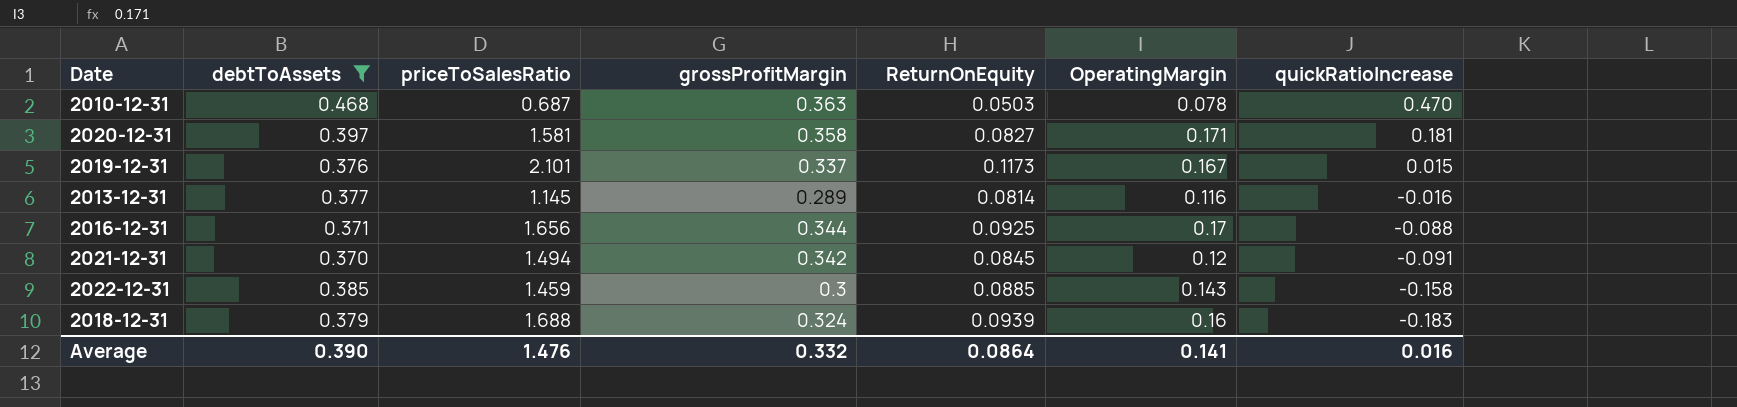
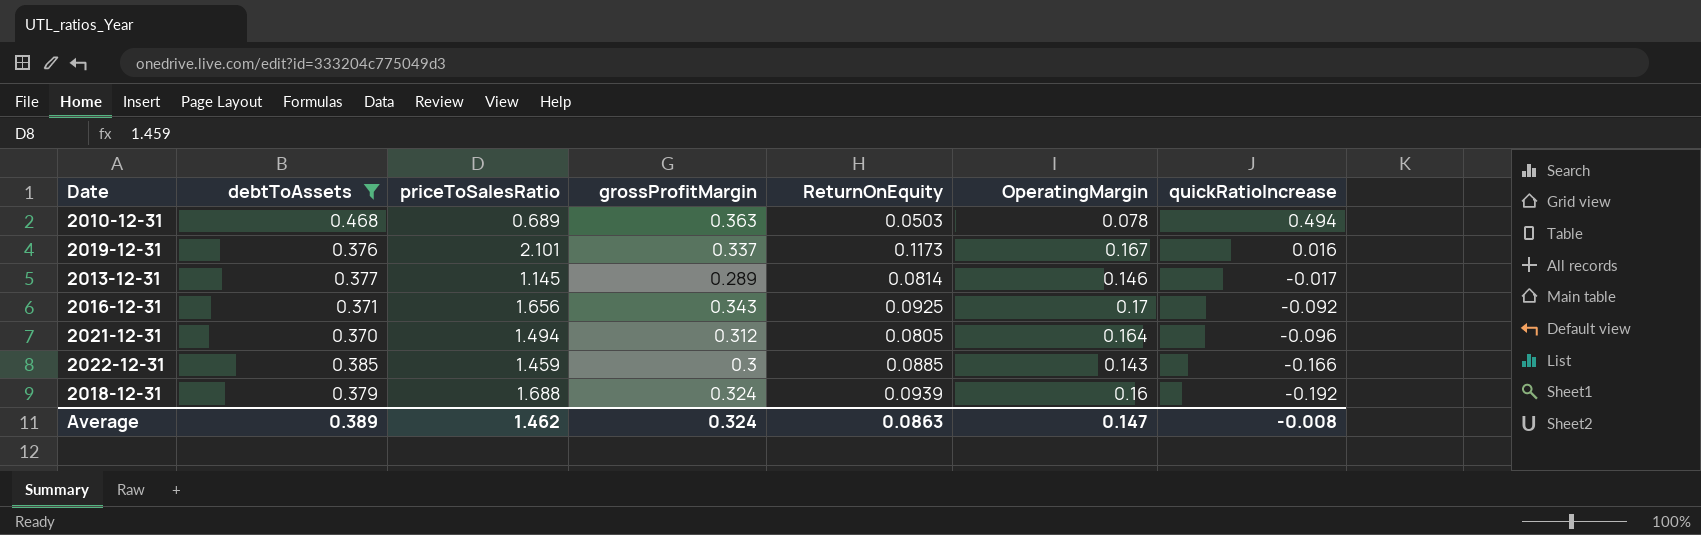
row 2020-12-31: 0.397 | 1.581 | 0.358 | 0.0827 | 0.171 | 0.181 -> none
2010-12-31 | priceToSalesRatio: 0.687 -> 0.689
2010-12-31 | quickRatioIncrease: 0.470 -> 0.494
2019-12-31 | quickRatioIncrease: 0.015 -> 0.016
2013-12-31 | OperatingMargin: 0.116 -> 0.146
2013-12-31 | quickRatioIncrease: -0.016 -> -0.017
2016-12-31 | grossProfitMargin: 0.344 -> 0.343
2016-12-31 | quickRatioIncrease: -0.088 -> -0.092
2021-12-31 | grossProfitMargin: 0.342 -> 0.312
2021-12-31 | ReturnOnEquity: 0.0845 -> 0.0805
2021-12-31 | OperatingMargin: 0.12 -> 0.164
2021-12-31 | quickRatioIncrease: -0.091 -> -0.096
2022-12-31 | quickRatioIncrease: -0.158 -> -0.166
2018-12-31 | quickRatioIncrease: -0.183 -> -0.192
Average | debtToAssets: 0.390 -> 0.389
Average | priceToSalesRatio: 1.476 -> 1.462
Average | grossProfitMargin: 0.332 -> 0.324
Average | ReturnOnEquity: 0.0864 -> 0.0863
Average | OperatingMargin: 0.141 -> 0.147
Average | quickRatioIncrease: 0.016 -> -0.008

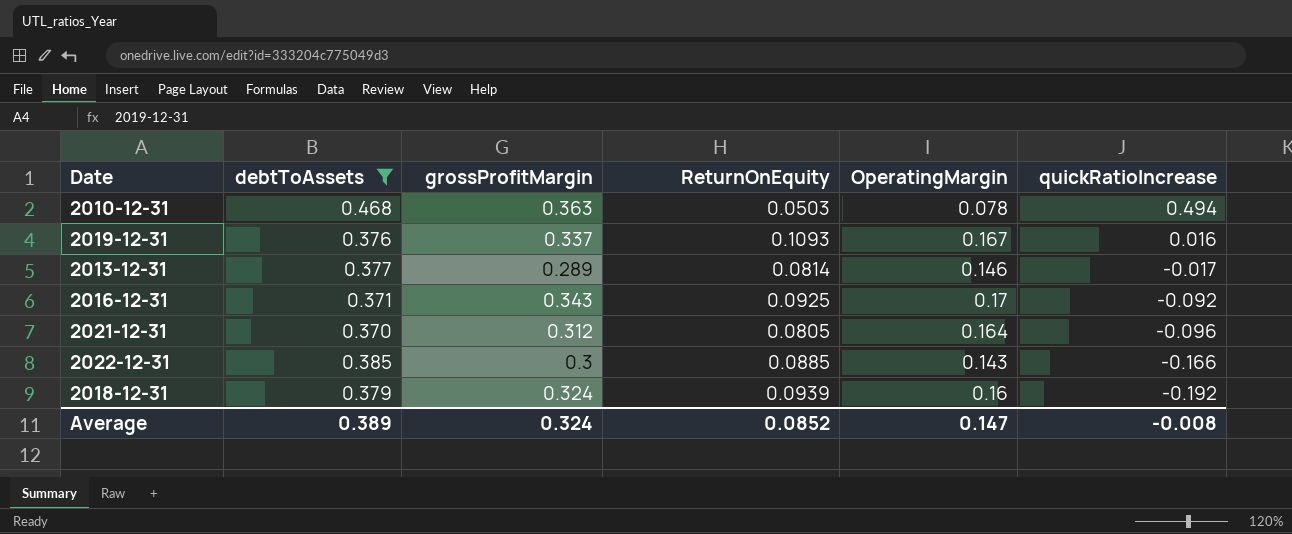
column priceToSalesRatio | position: 3 -> none
2019-12-31 | ReturnOnEquity: 0.1173 -> 0.1093
Average | ReturnOnEquity: 0.0863 -> 0.0852

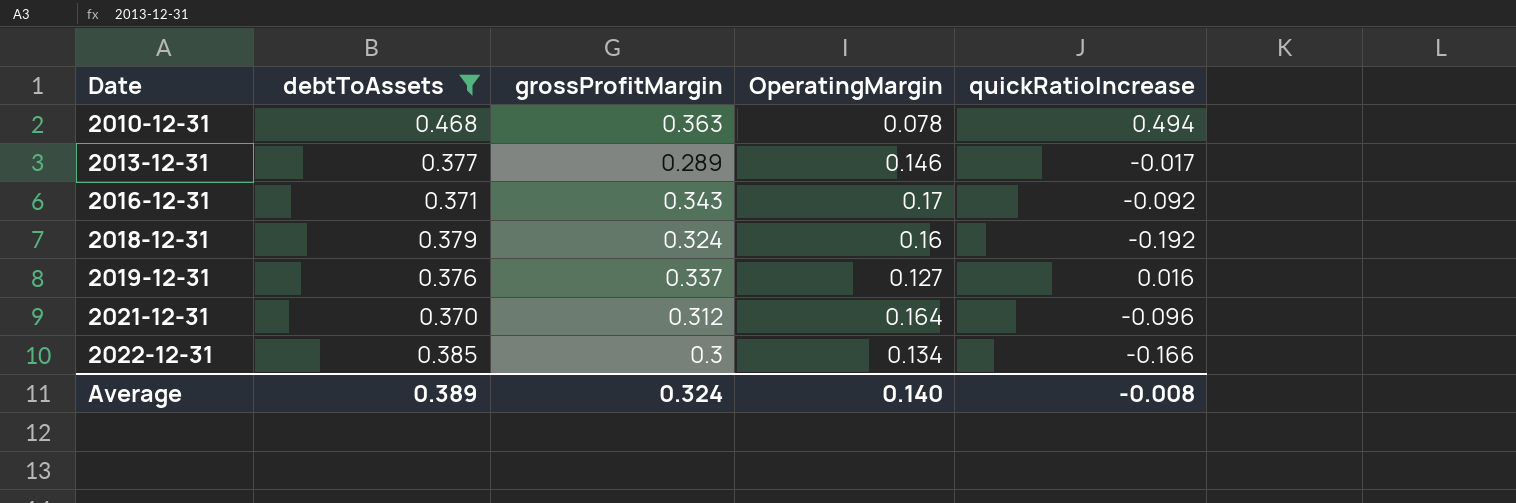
row order: quickRatioIncrease descending -> Date ascending
column ReturnOnEquity | position: 4 -> none
2019-12-31 | OperatingMargin: 0.167 -> 0.127
2022-12-31 | OperatingMargin: 0.143 -> 0.134
Average | OperatingMargin: 0.147 -> 0.140

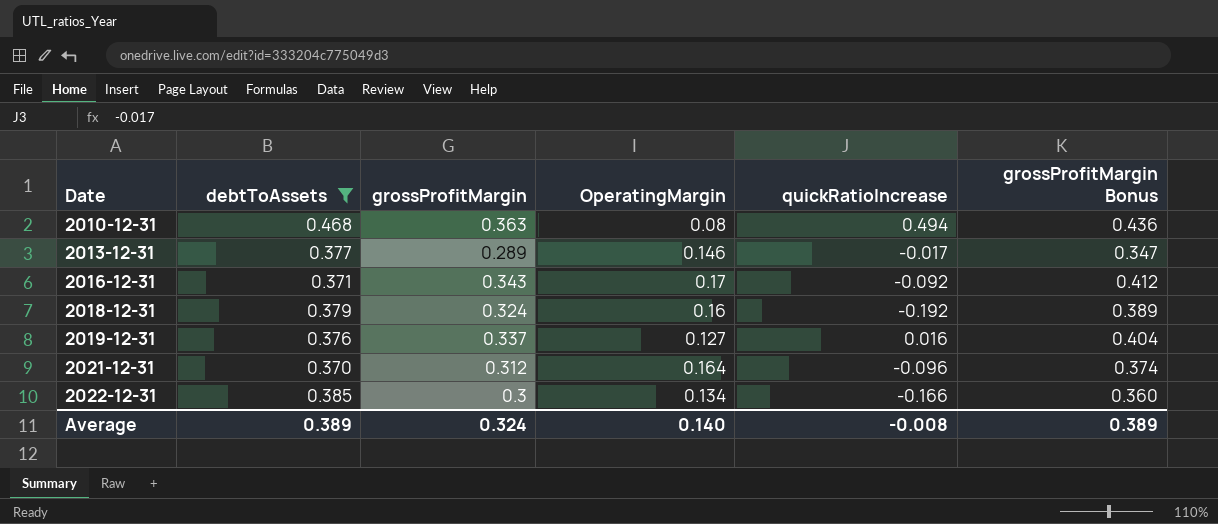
column grossProfitMargin Bonus | formula: none -> [grossProfitMargin] * 1.2
2010-12-31 | OperatingMargin: 0.078 -> 0.08

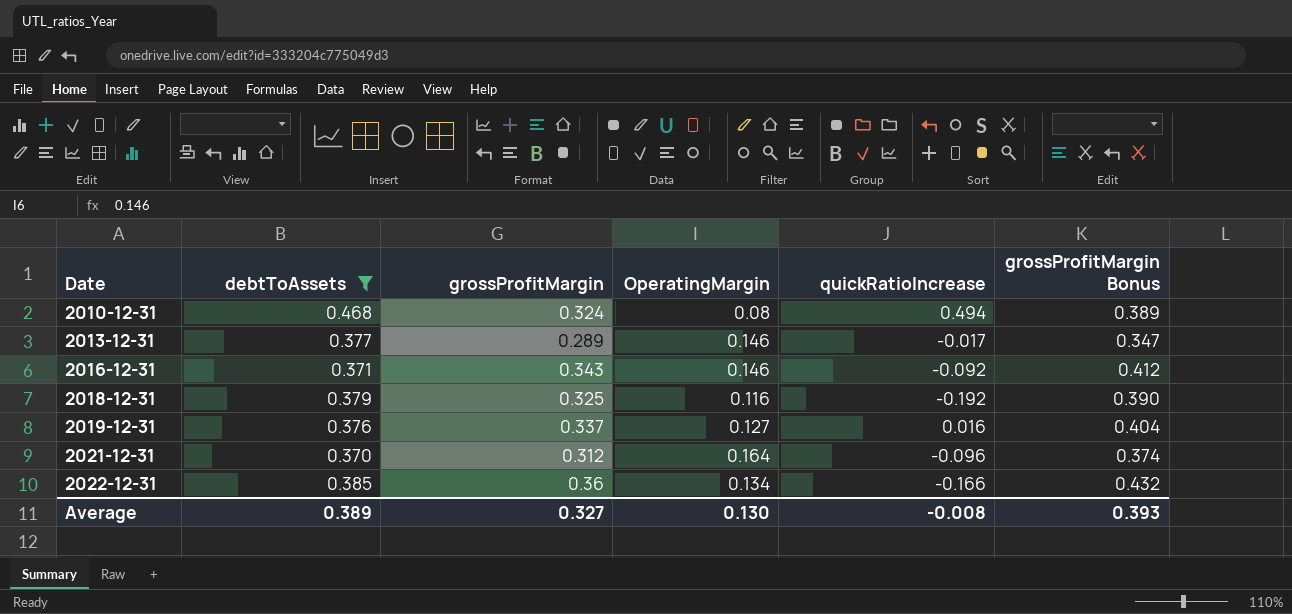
2010-12-31 | grossProfitMargin: 0.363 -> 0.324
2010-12-31 | grossProfitMargin Bonus: 0.436 -> 0.389
2016-12-31 | OperatingMargin: 0.17 -> 0.146
2018-12-31 | grossProfitMargin: 0.324 -> 0.325
2018-12-31 | OperatingMargin: 0.16 -> 0.116
2018-12-31 | grossProfitMargin Bonus: 0.389 -> 0.390
2022-12-31 | grossProfitMargin: 0.3 -> 0.36
2022-12-31 | grossProfitMargin Bonus: 0.360 -> 0.432
Average | grossProfitMargin: 0.324 -> 0.327
Average | OperatingMargin: 0.140 -> 0.130
Average | grossProfitMargin Bonus: 0.389 -> 0.393

